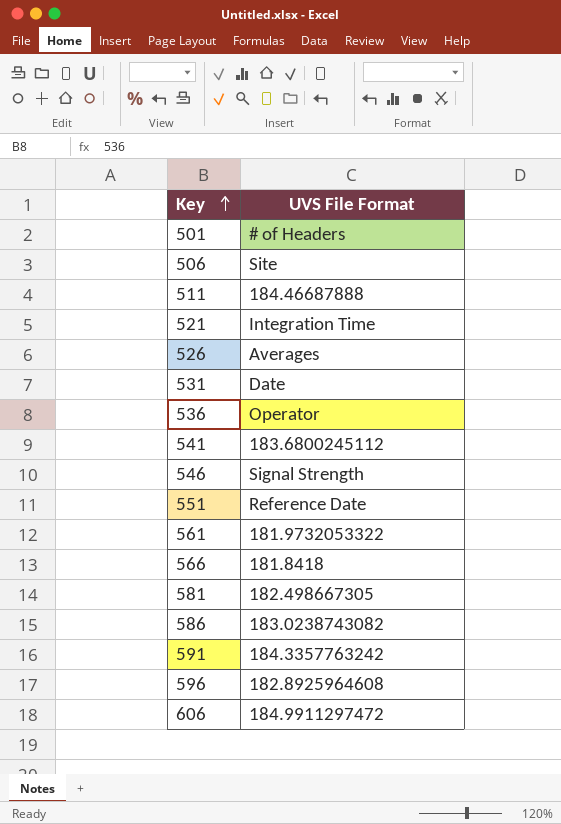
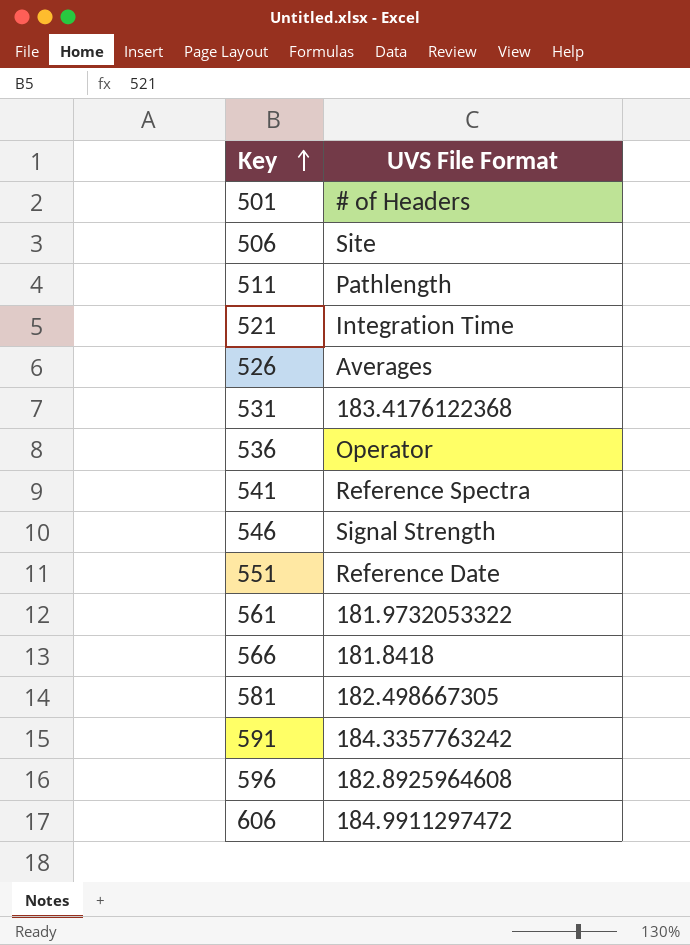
row 586: 183.0238743082 -> none
511 | UVS File Format: 184.46687888 -> Pathlength
531 | UVS File Format: Date -> 183.4176122368
541 | UVS File Format: 183.6800245112 -> Reference Spectra

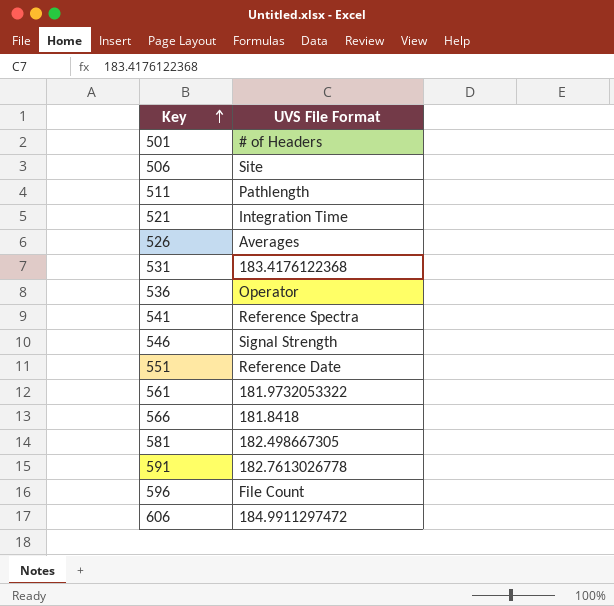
591 | UVS File Format: 184.3357763242 -> 182.7613026778
596 | UVS File Format: 182.8925964608 -> File Count

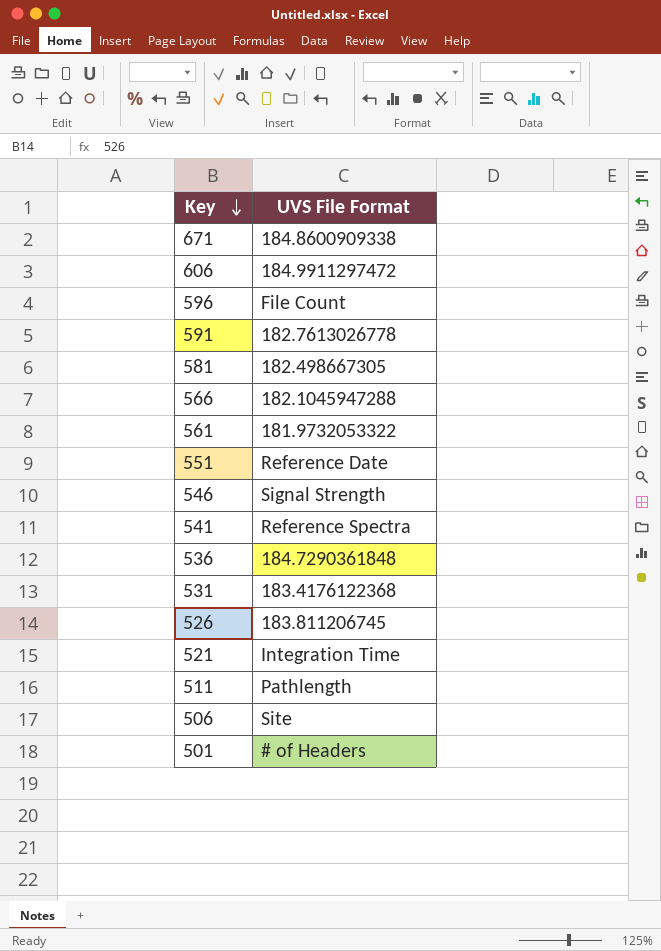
row order: Key ascending -> Key descending
row 671: none -> 184.8600909338
566 | UVS File Format: 181.8418 -> 182.1045947288
536 | UVS File Format: Operator -> 184.7290361848
526 | UVS File Format: Averages -> 183.811206745

